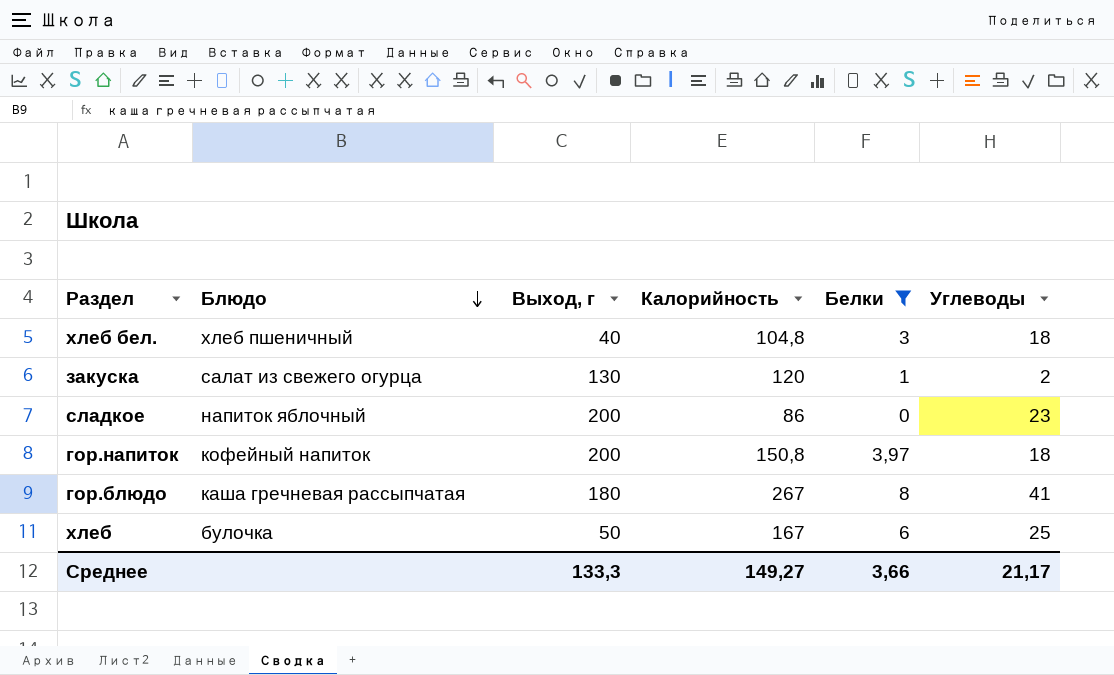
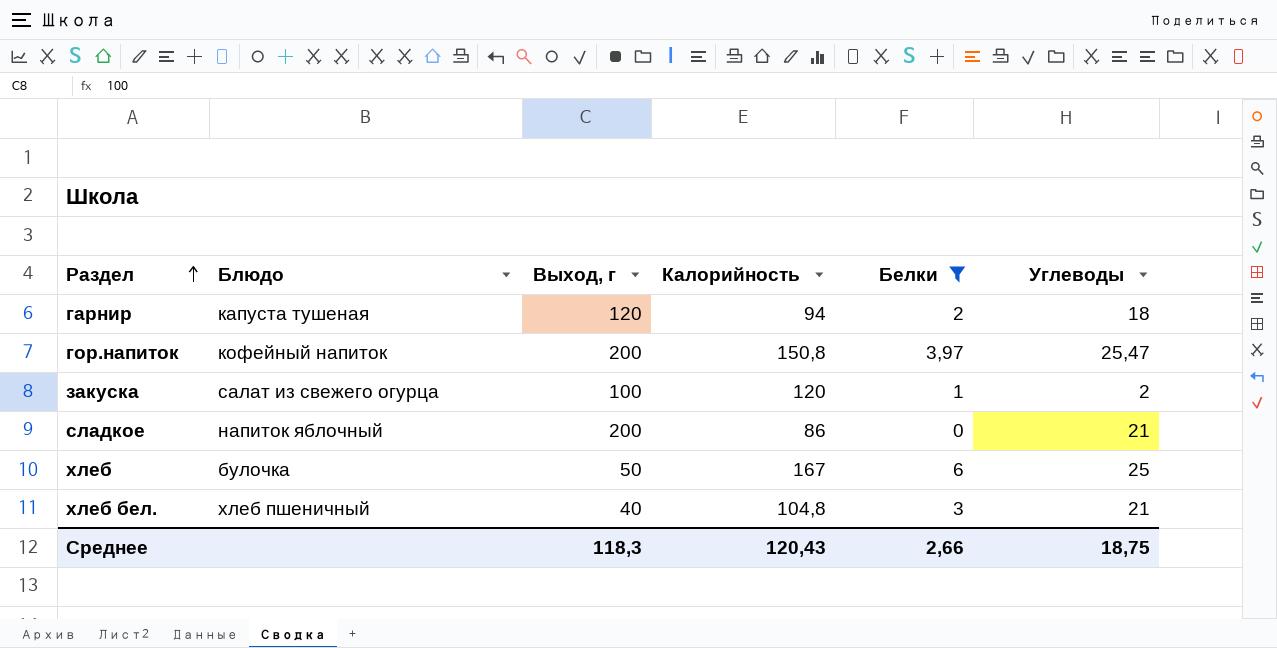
row order: Блюдо descending -> Раздел ascending
row гор.блюдо: каша гречневая рассыпчатая | 180 | 267 | 8 | 41 -> none
row гарнир: none -> капуста тушеная | 120 | 94 | 2 | 18
гор.напиток | Углеводы: 18 -> 25,47
закуска | Выход, г: 130 -> 100
сладкое | Углеводы: 23 -> 21
хлеб бел. | Углеводы: 18 -> 21
Среднее | Выход, г: 133,3 -> 118,3
Среднее | Калорийность: 149,27 -> 120,43
Среднее | Белки: 3,66 -> 2,66
Среднее | Углеводы: 21,17 -> 18,75

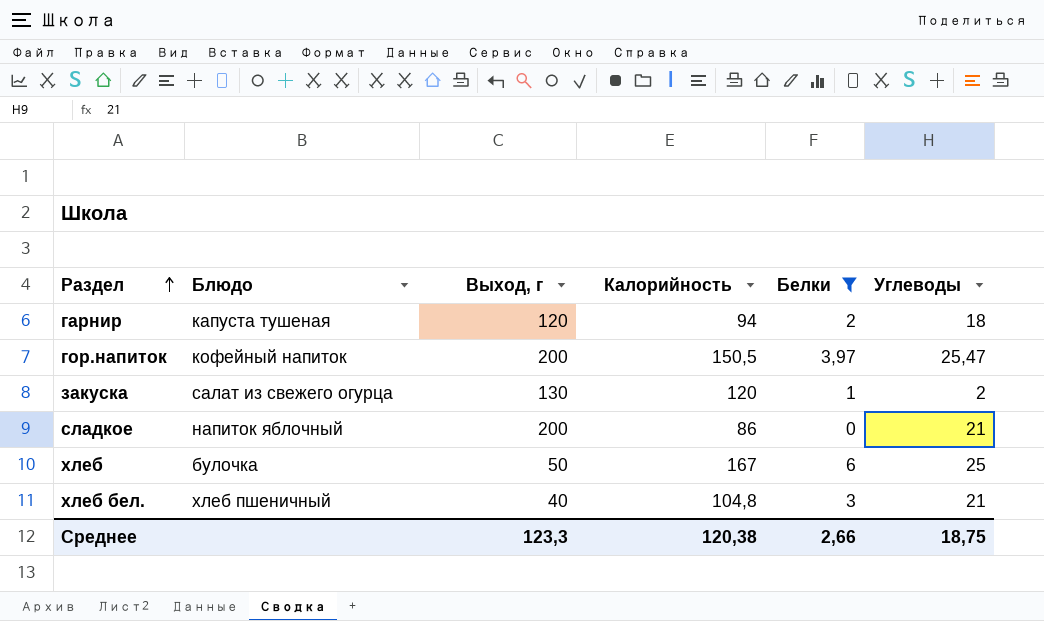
гор.напиток | Калорийность: 150,8 -> 150,5
закуска | Выход, г: 100 -> 130
Среднее | Выход, г: 118,3 -> 123,3
Среднее | Калорийность: 120,43 -> 120,38

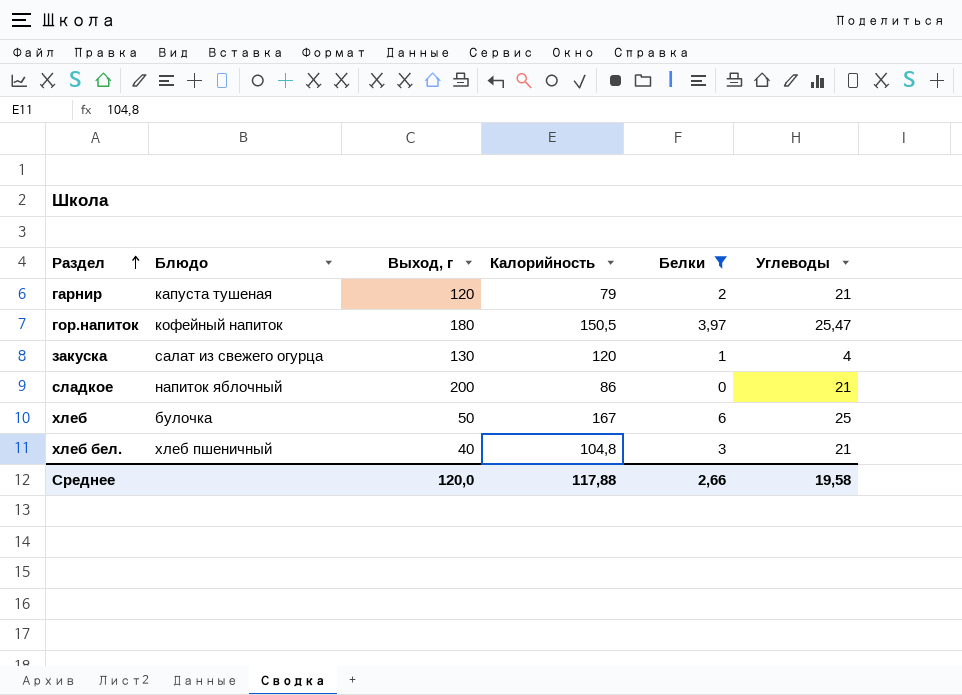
гарнир | Калорийность: 94 -> 79
гарнир | Углеводы: 18 -> 21
гор.напиток | Выход, г: 200 -> 180
закуска | Углеводы: 2 -> 4
Среднее | Выход, г: 123,3 -> 120,0
Среднее | Калорийность: 120,38 -> 117,88
Среднее | Углеводы: 18,75 -> 19,58

